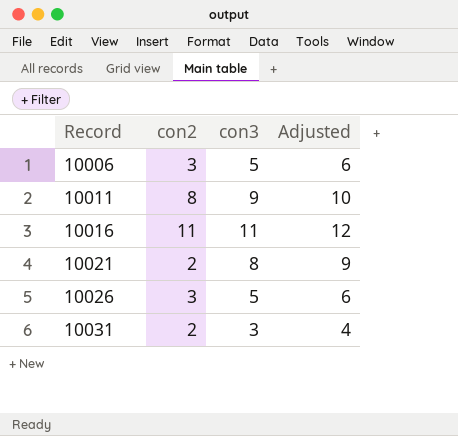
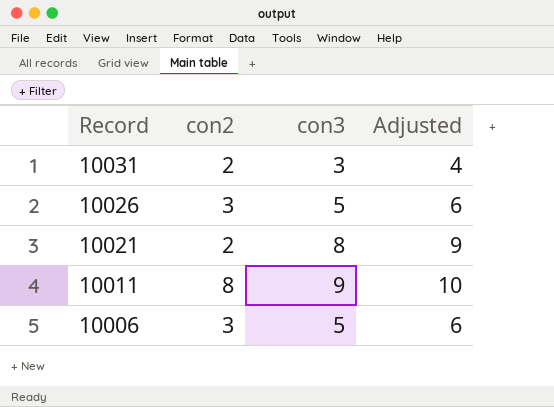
row order: Record ascending -> Record descending
row 10016: 11 | 11 | 12 -> none

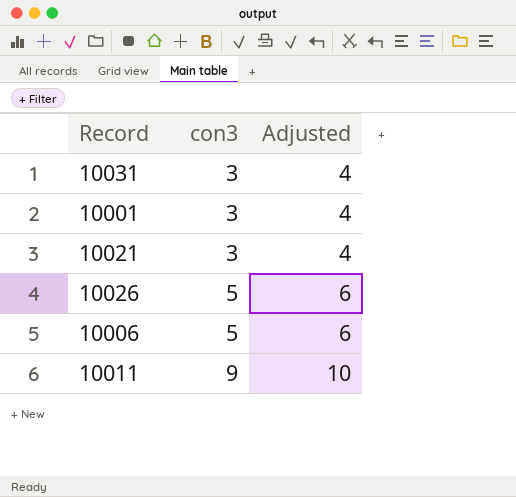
row order: Record descending -> con3 ascending
column con2 | position: 2 -> none
row 10001: none -> 3 | 4
10021 | con3: 8 -> 3
10021 | Adjusted: 9 -> 4

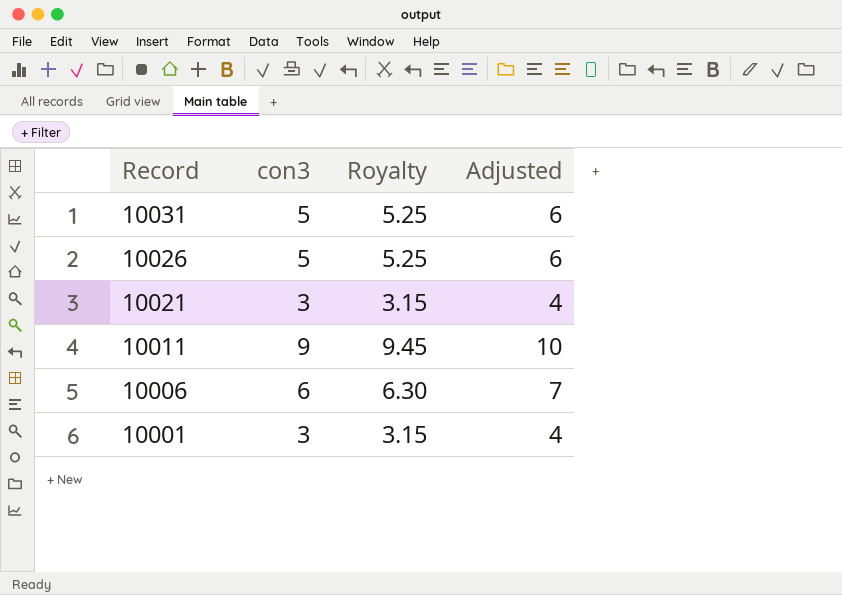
row order: con3 ascending -> Record descending
column Royalty | formula: none -> [con3] * 1.05
10031 | con3: 3 -> 5
10031 | Adjusted: 4 -> 6
10006 | con3: 5 -> 6
10006 | Adjusted: 6 -> 7

